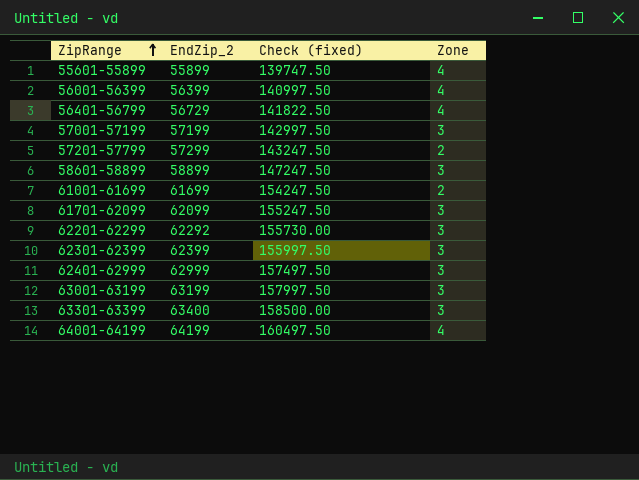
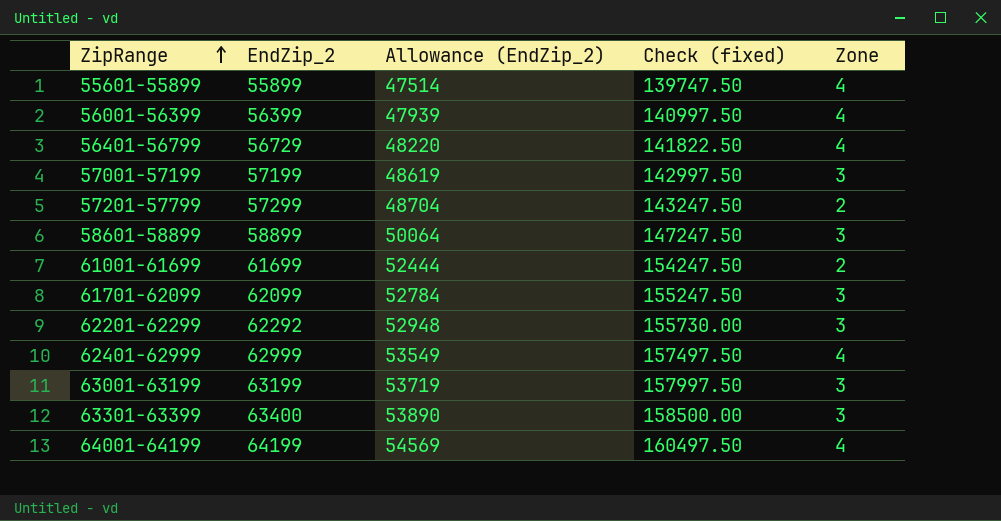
column Allowance (EndZip_2) | formula: none -> [EndZip_2] * 0.85
row 62301-62399: 62399 | 155997.50 | 3 -> none
62401-62999 | Zone: 3 -> 4

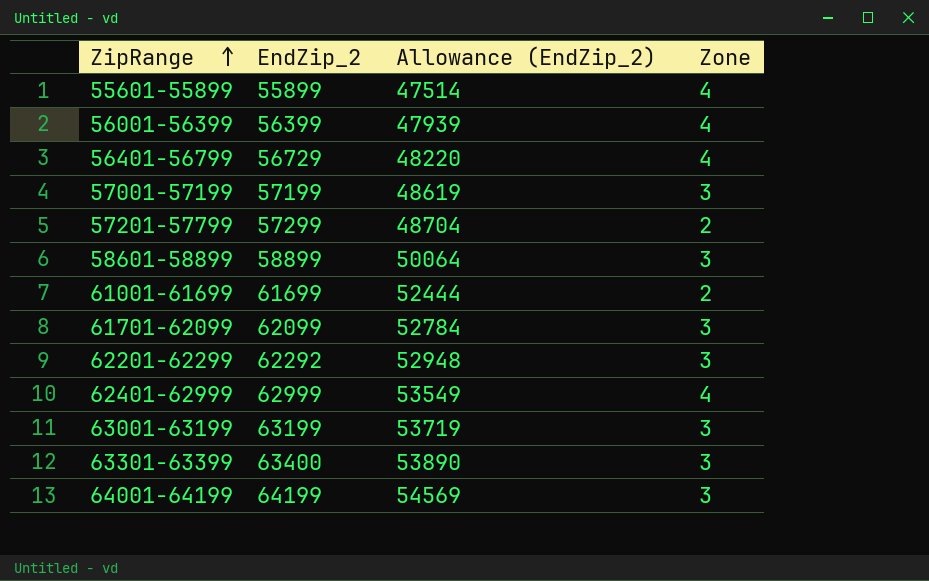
column Check (fixed) | formula: [EndZip_2] * 2.5 -> none
64001-64199 | Zone: 4 -> 3

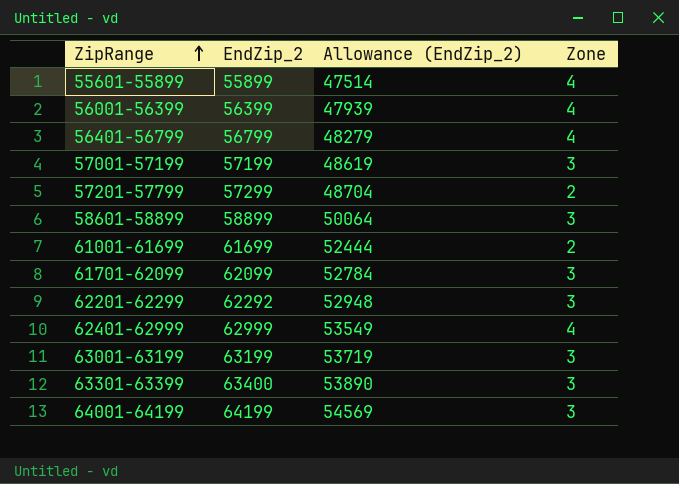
56401-56799 | EndZip_2: 56729 -> 56799
56401-56799 | Allowance (EndZip_2): 48220 -> 48279

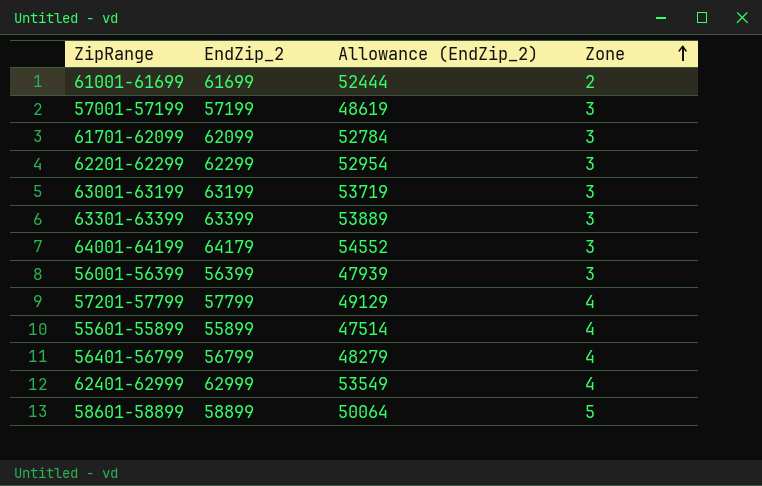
row order: ZipRange ascending -> Zone ascending
62201-62299 | EndZip_2: 62292 -> 62299
62201-62299 | Allowance (EndZip_2): 52948 -> 52954
63301-63399 | EndZip_2: 63400 -> 63399
63301-63399 | Allowance (EndZip_2): 53890 -> 53889
64001-64199 | EndZip_2: 64199 -> 64179
64001-64199 | Allowance (EndZip_2): 54569 -> 54552
56001-56399 | Zone: 4 -> 3
57201-57799 | EndZip_2: 57299 -> 57799
57201-57799 | Allowance (EndZip_2): 48704 -> 49129
57201-57799 | Zone: 2 -> 4
58601-58899 | Zone: 3 -> 5

